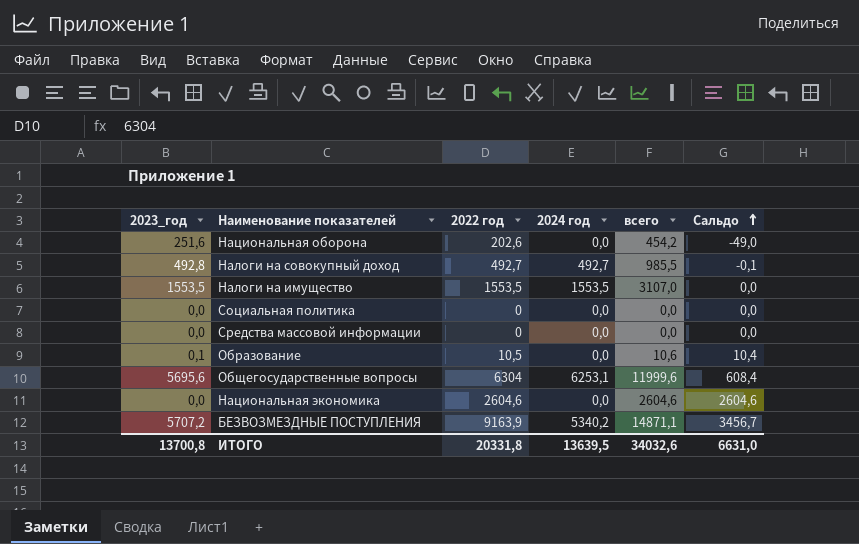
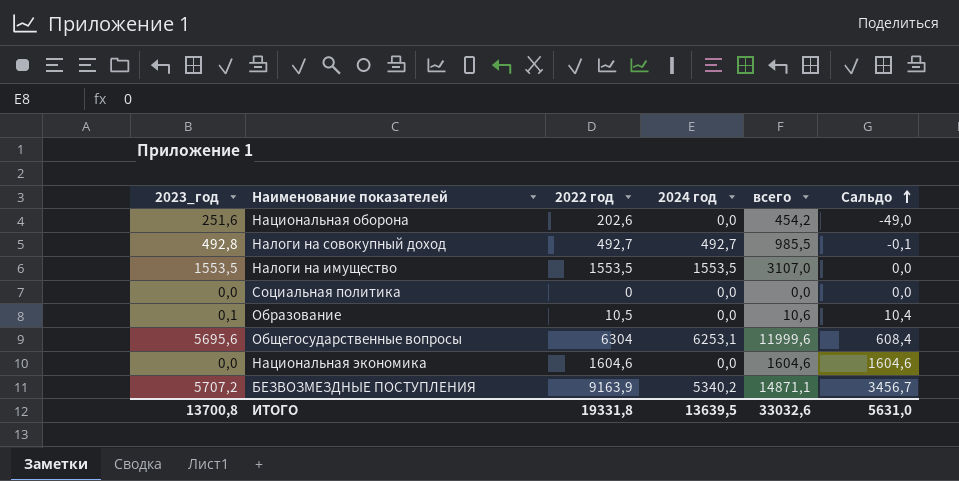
row Средства массовой информации: 0,0 | 0 | 0,0 | 0,0 | 0,0 -> none
Национальная экономика | 2022 год: 2604,6 -> 1604,6
Национальная экономика | всего: 2604,6 -> 1604,6
Национальная экономика | Сальдо: 2604,6 -> 1604,6
ИТОГО | 2022 год: 20331,8 -> 19331,8
ИТОГО | всего: 34032,6 -> 33032,6
ИТОГО | Сальдо: 6631,0 -> 5631,0

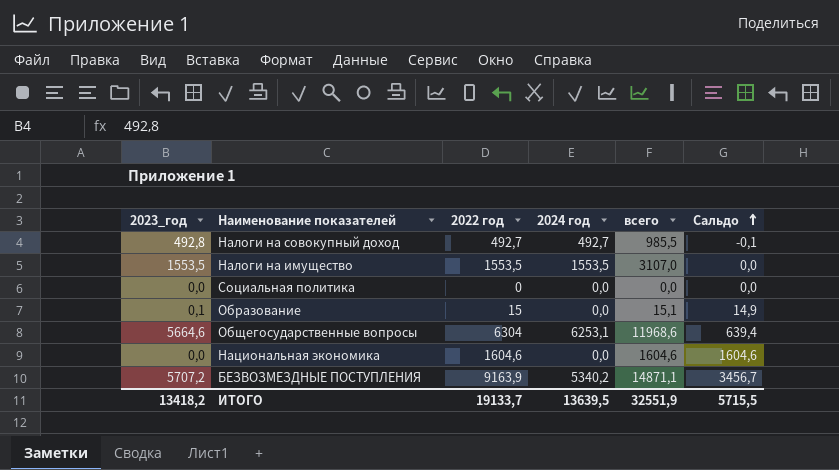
row Национальная оборона: 251,6 | 202,6 | 0,0 | 454,2 | -49,0 -> none
Образование | 2022 год: 10,5 -> 15
Образование | всего: 10,6 -> 15,1
Образование | Сальдо: 10,4 -> 14,9
Общегосударственные вопросы | 2023_год: 5695,6 -> 5664,6
Общегосударственные вопросы | всего: 11999,6 -> 11968,6
Общегосударственные вопросы | Сальдо: 608,4 -> 639,4
ИТОГО | 2023_год: 13700,8 -> 13418,2
ИТОГО | 2022 год: 19331,8 -> 19133,7
ИТОГО | всего: 33032,6 -> 32551,9
ИТОГО | Сальдо: 5631,0 -> 5715,5

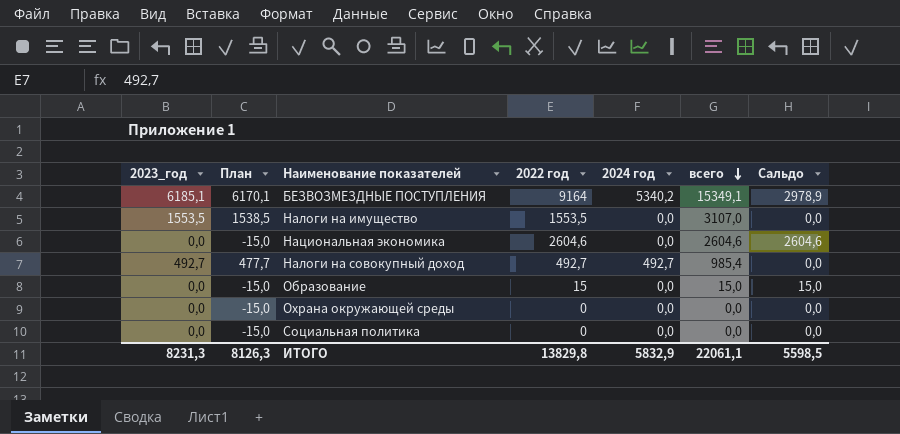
row order: Сальдо ascending -> всего descending
column План | formula: none -> [2023_год] - 15
row Общегосударственные вопросы: 5664,6 | 6304 | 6253,1 | 11968,6 | 639,4 -> none
БЕЗВОЗМЕЗДНЫЕ ПОСТУПЛЕНИЯ | 2023_год: 5707,2 -> 6185,1
БЕЗВОЗМЕЗДНЫЕ ПОСТУПЛЕНИЯ | 2022 год: 9163,9 -> 9164
БЕЗВОЗМЕЗДНЫЕ ПОСТУПЛЕНИЯ | всего: 14871,1 -> 15349,1
БЕЗВОЗМЕЗДНЫЕ ПОСТУПЛЕНИЯ | Сальдо: 3456,7 -> 2978,9
Налоги на имущество | 2024 год: 1553,5 -> 0,0
Национальная экономика | 2022 год: 1604,6 -> 2604,6
Национальная экономика | всего: 1604,6 -> 2604,6
Национальная экономика | Сальдо: 1604,6 -> 2604,6
Налоги на совокупный доход | 2023_год: 492,8 -> 492,7
Налоги на совокупный доход | всего: 985,5 -> 985,4
Налоги на совокупный доход | Сальдо: -0,1 -> 0,0
Образование | 2023_год: 0,1 -> 0,0
Образование | всего: 15,1 -> 15,0
Образование | Сальдо: 14,9 -> 15,0
row Охрана окружающей среды: none -> 0,0 | -15,0 | 0 | 0,0 | 0,0 | 0,0
ИТОГО | 2023_год: 13418,2 -> 8231,3
ИТОГО | 2022 год: 19133,7 -> 13829,8
ИТОГО | 2024 год: 13639,5 -> 5832,9
ИТОГО | всего: 32551,9 -> 22061,1
ИТОГО | Сальдо: 5715,5 -> 5598,5

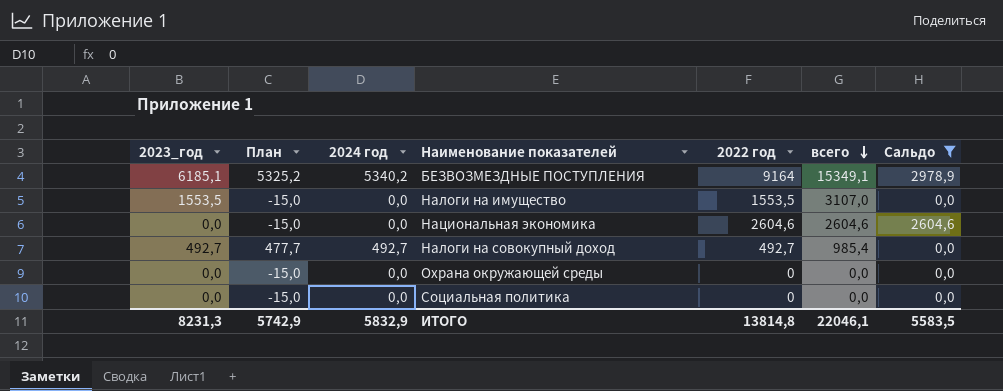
filter: none -> Сальдо != 15,0
column План | formula: [2023_год] - 15 -> [2024 год] - 15
column 2024 год | position: 5 -> 3
ИТОГО | План: 8126,3 -> 5742,9
ИТОГО | 2022 год: 13829,8 -> 13814,8
ИТОГО | всего: 22061,1 -> 22046,1
ИТОГО | Сальдо: 5598,5 -> 5583,5

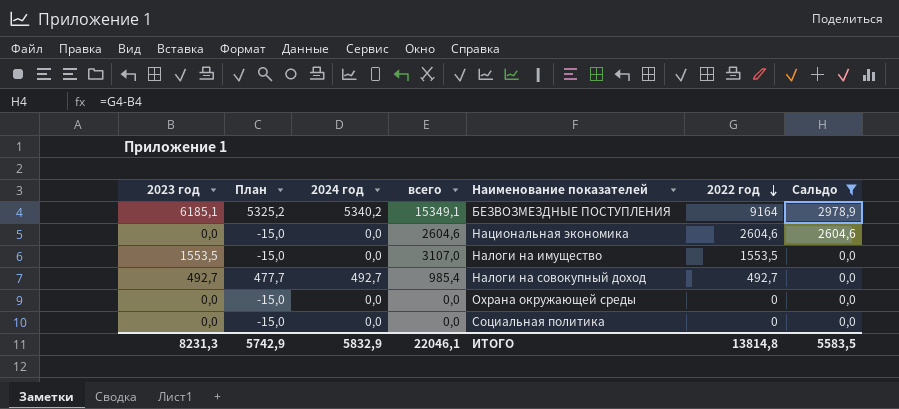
row order: всего descending -> 2022 год descending
column name: 2023_год -> 2023 год
column всего | position: 6 -> 4

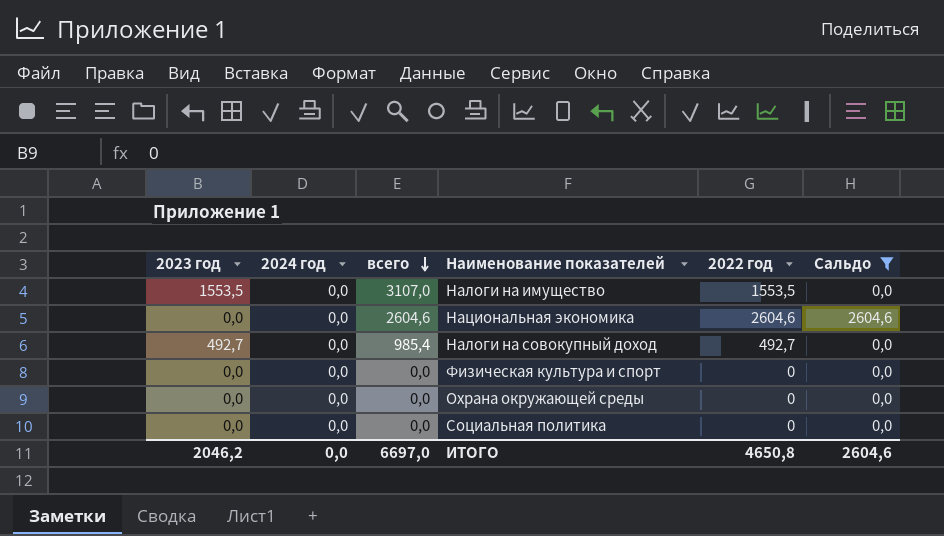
row order: 2022 год descending -> всего descending
column План | formula: [2024 год] - 15 -> none
row БЕЗВОЗМЕЗДНЫЕ ПОСТУПЛЕНИЯ: 6185,1 | 5325,2 | 5340,2 | 15349,1 | 9164 | 2978,9 -> none
Налоги на совокупный доход | 2024 год: 492,7 -> 0,0
row Физическая культура и спорт: none -> 0,0 | 0,0 | 0,0 | 0 | 0,0
ИТОГО | 2023 год: 8231,3 -> 2046,2
ИТОГО | 2024 год: 5832,9 -> 0,0
ИТОГО | всего: 22046,1 -> 6697,0
ИТОГО | 2022 год: 13814,8 -> 4650,8
ИТОГО | Сальдо: 5583,5 -> 2604,6

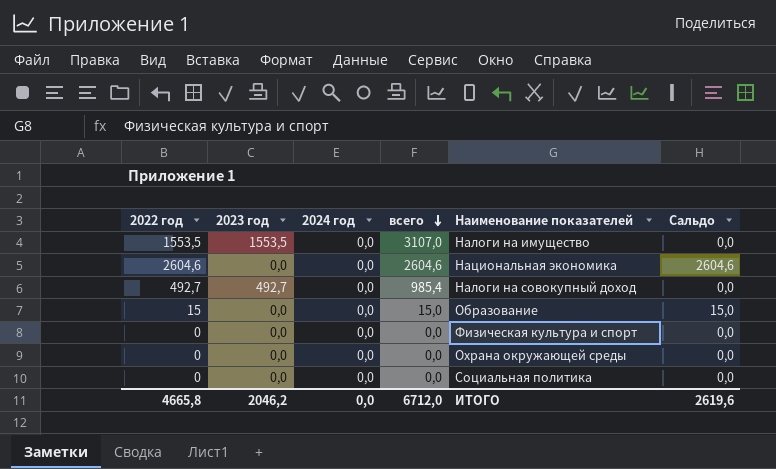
filter: Сальдо != 15,0 -> none
column 2022 год | position: 5 -> 1
ИТОГО | 2022 год: 4650,8 -> 4665,8
ИТОГО | всего: 6697,0 -> 6712,0
ИТОГО | Сальдо: 2604,6 -> 2619,6

